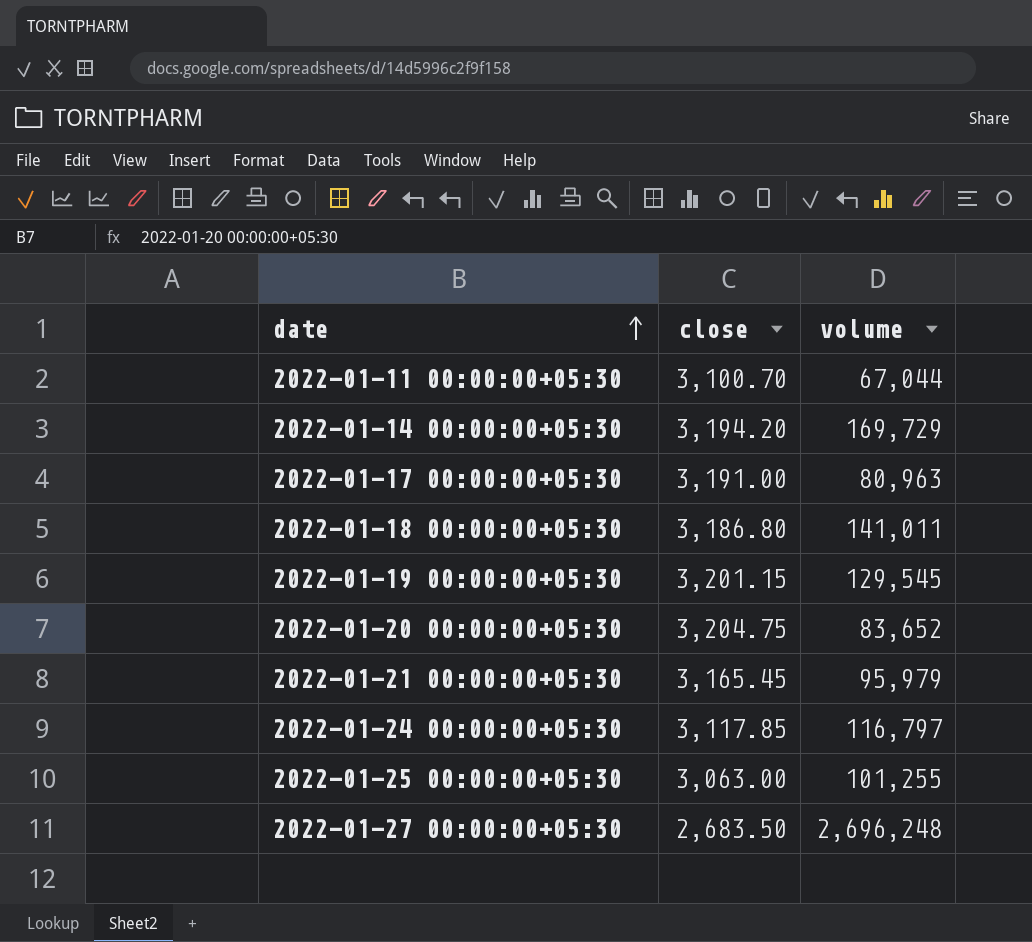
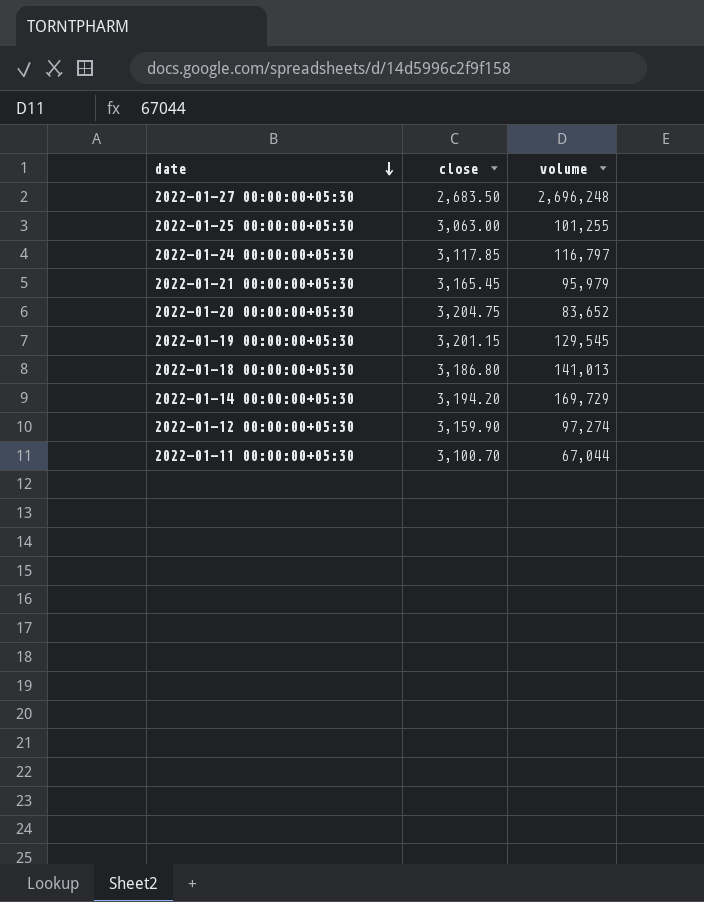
row order: date ascending -> date descending
row 2022-01-17 00:00:00+05:30: 3,191.00 | 80,963 -> none
2022-01-18 00:00:00+05:30 | volume: 141,011 -> 141,013
row 2022-01-12 00:00:00+05:30: none -> 3,159.90 | 97,274

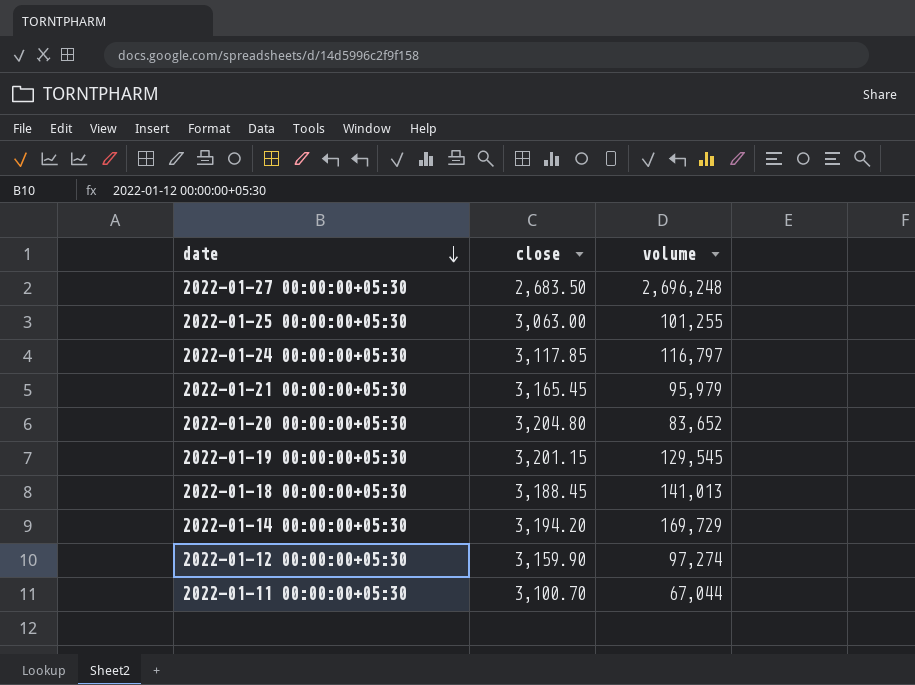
2022-01-20 00:00:00+05:30 | close: 3,204.75 -> 3,204.80
2022-01-18 00:00:00+05:30 | close: 3,186.80 -> 3,188.45

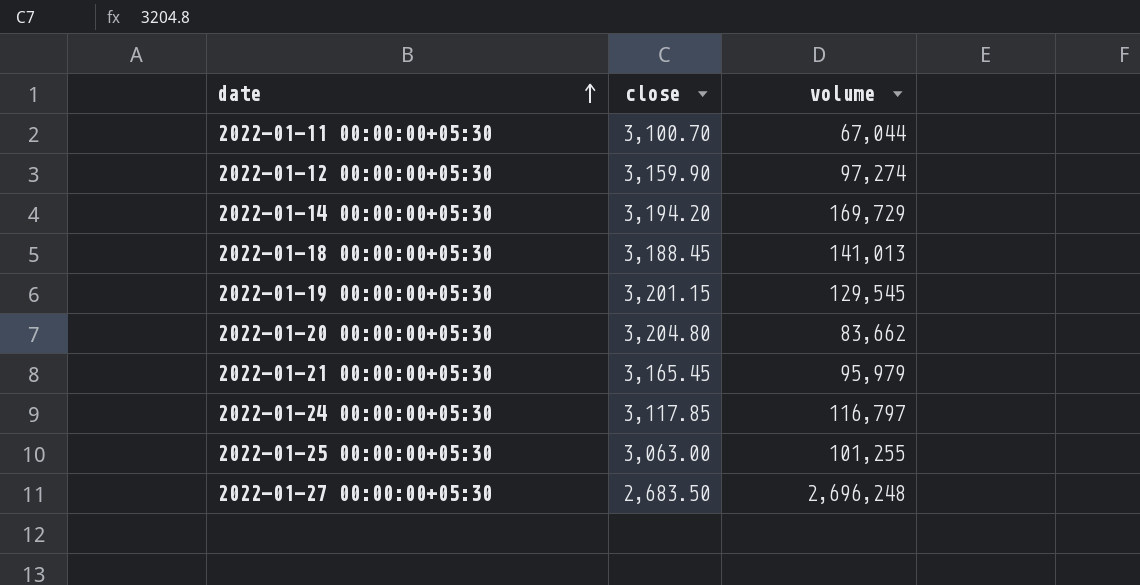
row order: date descending -> date ascending
2022-01-20 00:00:00+05:30 | volume: 83,652 -> 83,662

